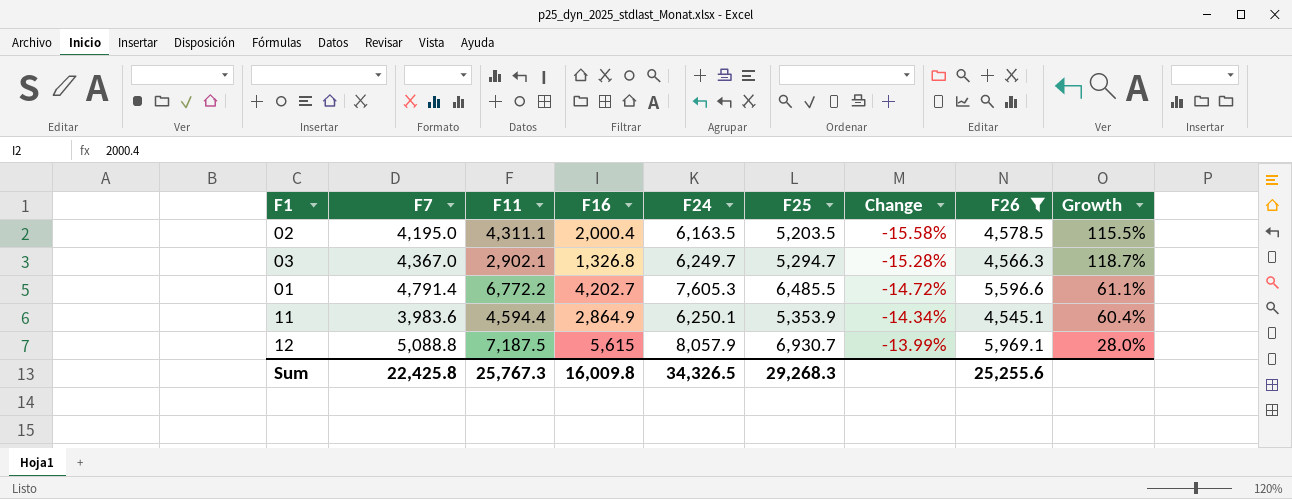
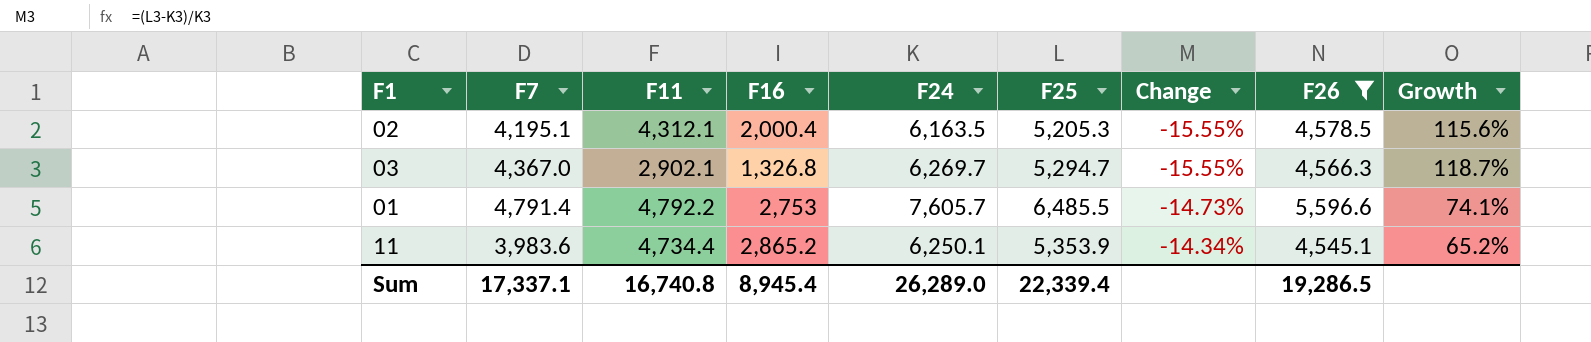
row 12: 5,088.8 | 7,187.5 | 5,615 | 8,057.9 | 6,930.7 | -13.99% | 5,969.1 | 28.0% -> none
02 | F7: 4,195.0 -> 4,195.1
02 | F11: 4,311.1 -> 4,312.1
02 | F25: 5,203.5 -> 5,205.3
02 | Change: -15.58% -> -15.55%
02 | Growth: 115.5% -> 115.6%
03 | F24: 6,249.7 -> 6,269.7
03 | Change: -15.28% -> -15.55%
01 | F11: 6,772.2 -> 4,792.2
01 | F16: 4,202.7 -> 2,753
01 | F24: 7,605.3 -> 7,605.7
01 | Change: -14.72% -> -14.73%
01 | Growth: 61.1% -> 74.1%
11 | F11: 4,594.4 -> 4,734.4
11 | F16: 2,864.9 -> 2,865.2
11 | Growth: 60.4% -> 65.2%
Sum | F7: 22,425.8 -> 17,337.1
Sum | F11: 25,767.3 -> 16,740.8
Sum | F16: 16,009.8 -> 8,945.4
Sum | F24: 34,326.5 -> 26,289.0
Sum | F25: 29,268.3 -> 22,339.4
Sum | F26: 25,255.6 -> 19,286.5

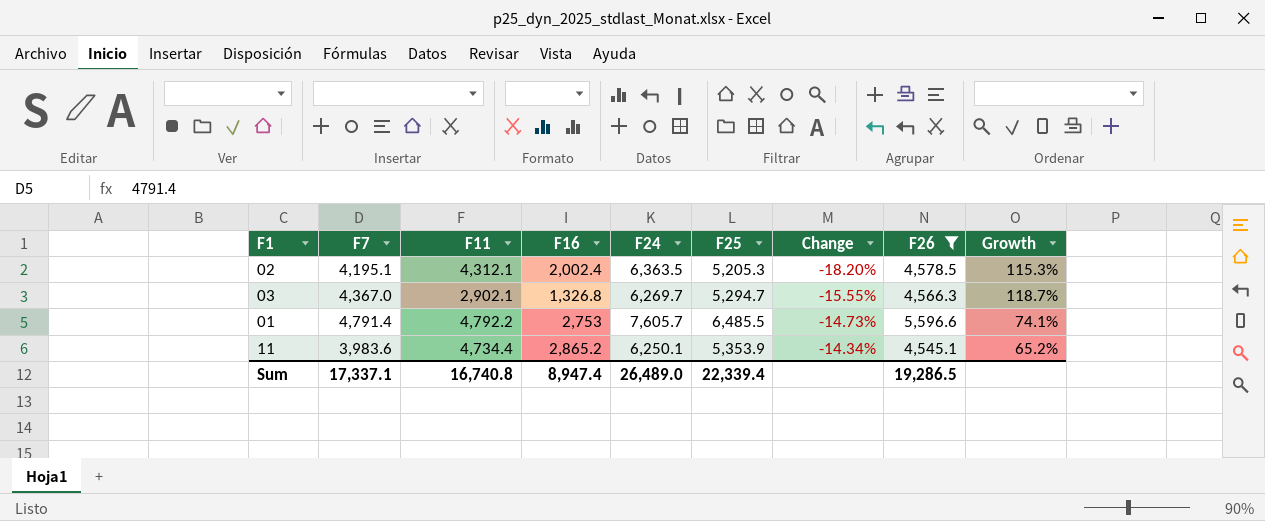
02 | F16: 2,000.4 -> 2,002.4
02 | F24: 6,163.5 -> 6,363.5
02 | Change: -15.55% -> -18.20%
02 | Growth: 115.6% -> 115.3%
Sum | F16: 8,945.4 -> 8,947.4
Sum | F24: 26,289.0 -> 26,489.0

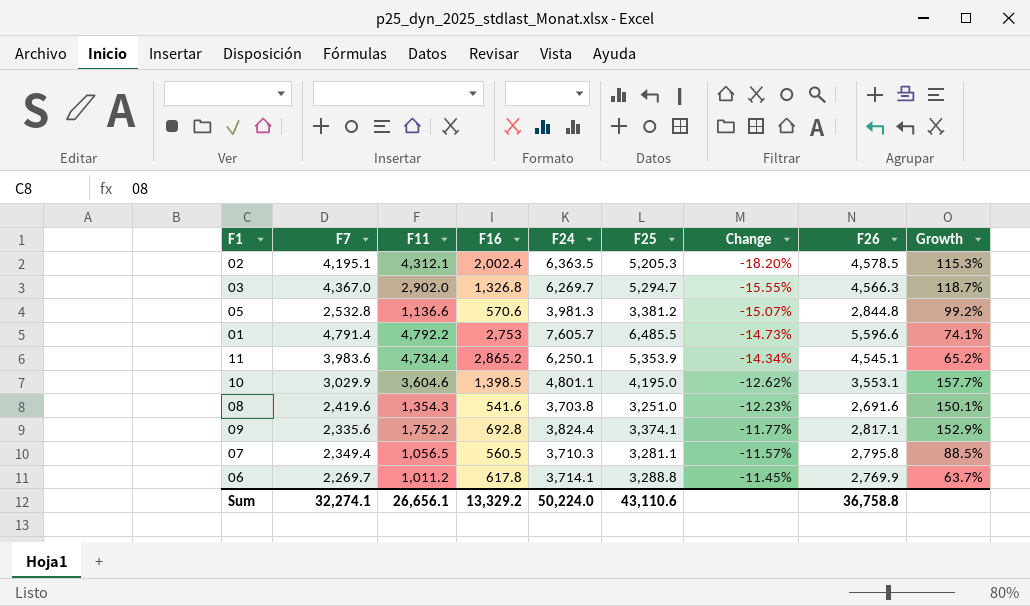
filter: F26 >= 4,545.1 -> none
03 | F11: 2,902.1 -> 2,902.0
Sum | F7: 17,337.1 -> 32,274.1
Sum | F11: 16,740.8 -> 26,656.1
Sum | F16: 8,947.4 -> 13,329.2
Sum | F24: 26,489.0 -> 50,224.0
Sum | F25: 22,339.4 -> 43,110.6
Sum | F26: 19,286.5 -> 36,758.8

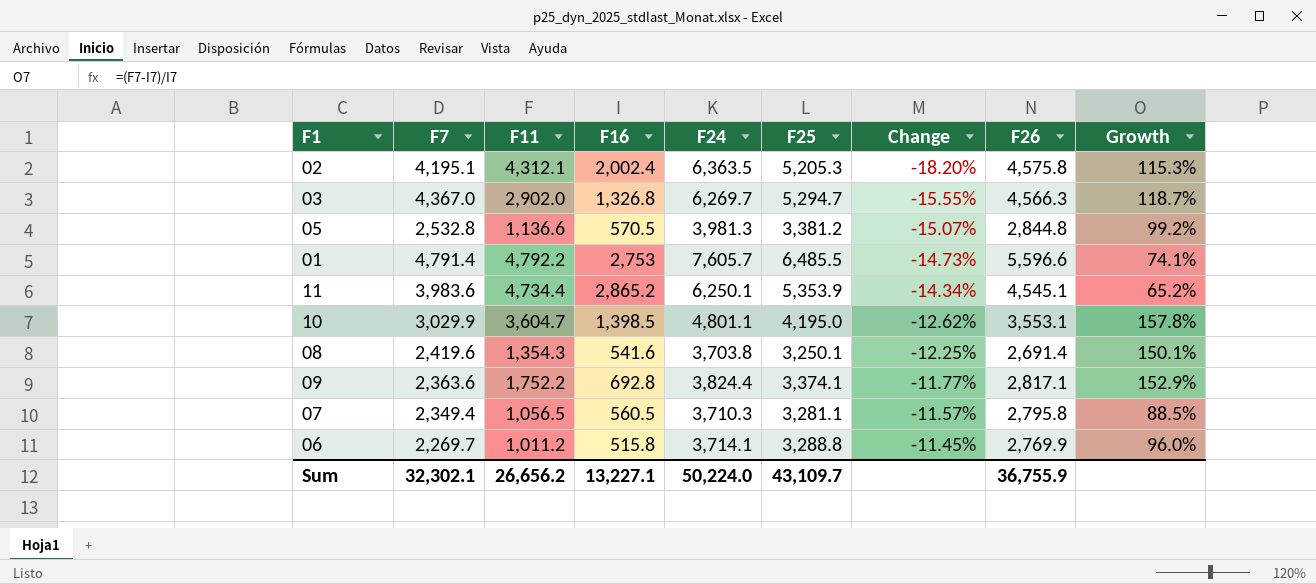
02 | F26: 4,578.5 -> 4,575.8
05 | F16: 570.6 -> 570.5
10 | F11: 3,604.6 -> 3,604.7
10 | Growth: 157.7% -> 157.8%
08 | F25: 3,251.0 -> 3,250.1
08 | Change: -12.23% -> -12.25%
08 | F26: 2,691.6 -> 2,691.4
09 | F7: 2,335.6 -> 2,363.6
06 | F16: 617.8 -> 515.8
06 | Growth: 63.7% -> 96.0%
Sum | F7: 32,274.1 -> 32,302.1
Sum | F11: 26,656.1 -> 26,656.2
Sum | F16: 13,329.2 -> 13,227.1
Sum | F25: 43,110.6 -> 43,109.7
Sum | F26: 36,758.8 -> 36,755.9

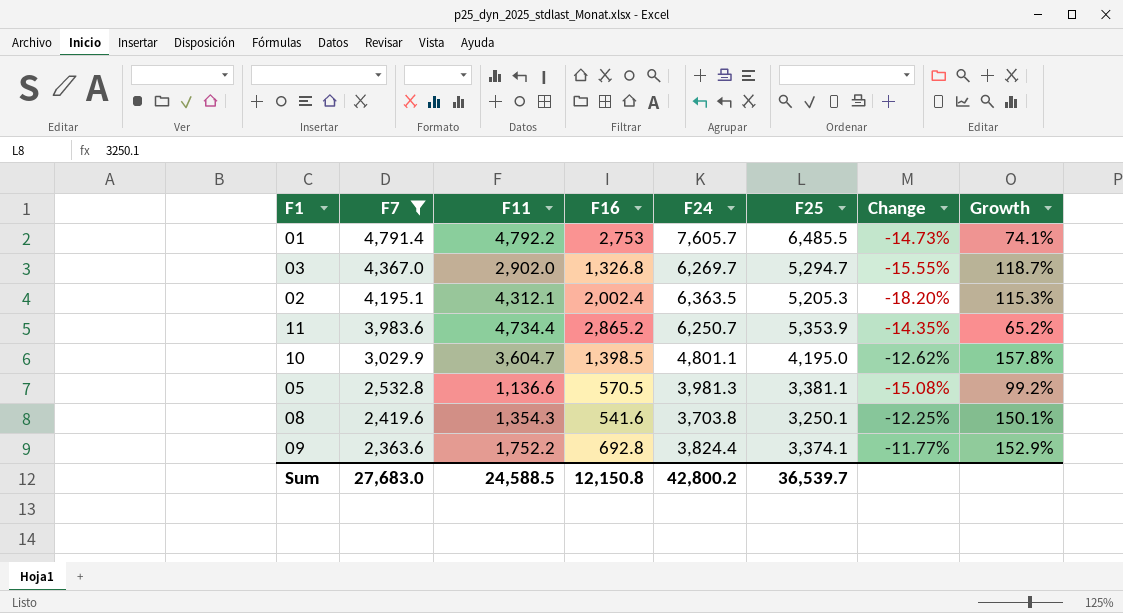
filter: none -> F7 >= 2,363.6
row order: Change ascending -> F7 descending
column F26 | position: 8 -> none
11 | F24: 6,250.1 -> 6,250.7
11 | Change: -14.34% -> -14.35%
05 | F25: 3,381.2 -> 3,381.1
05 | Change: -15.07% -> -15.08%
Sum | F7: 32,302.1 -> 27,683.0
Sum | F11: 26,656.2 -> 24,588.5
Sum | F16: 13,227.1 -> 12,150.8
Sum | F24: 50,224.0 -> 42,800.2
Sum | F25: 43,109.7 -> 36,539.7

